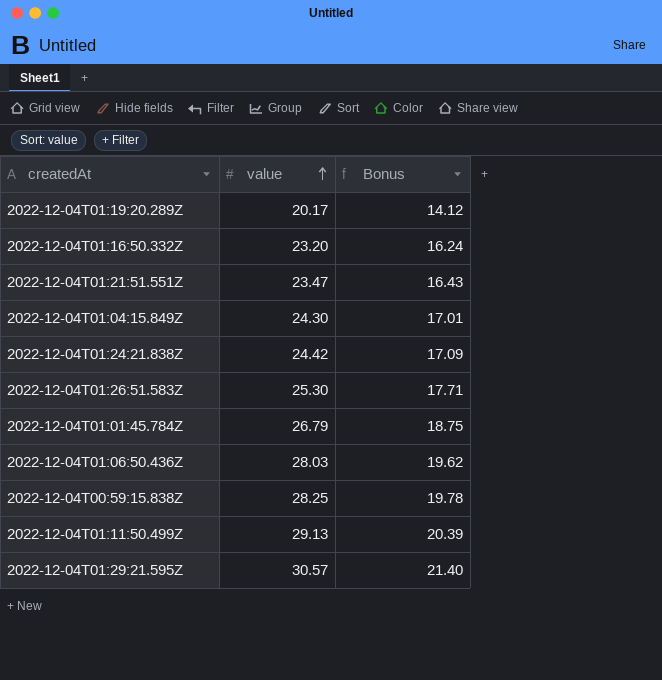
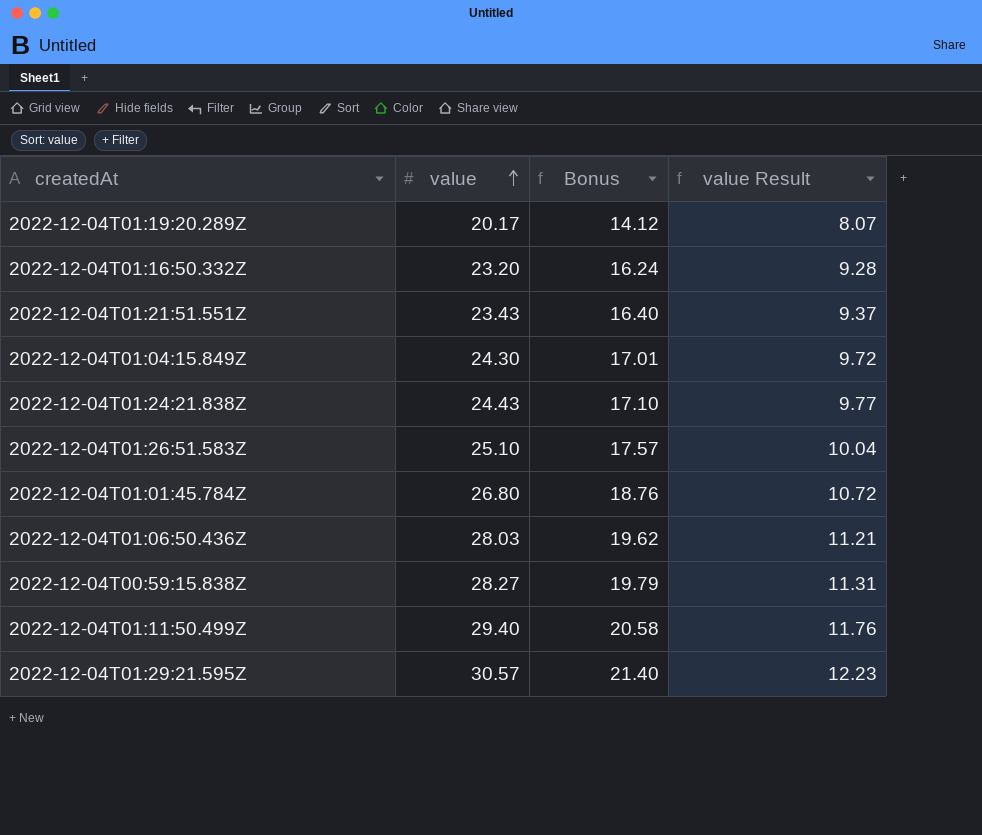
column value Result | formula: none -> [value] * 0.4
2022-12-04T01:21:51.551Z | value: 23.47 -> 23.43
2022-12-04T01:21:51.551Z | Bonus: 16.43 -> 16.40
2022-12-04T01:24:21.838Z | value: 24.42 -> 24.43
2022-12-04T01:24:21.838Z | Bonus: 17.09 -> 17.10
2022-12-04T01:26:51.583Z | value: 25.30 -> 25.10
2022-12-04T01:26:51.583Z | Bonus: 17.71 -> 17.57
2022-12-04T01:01:45.784Z | value: 26.79 -> 26.80
2022-12-04T01:01:45.784Z | Bonus: 18.75 -> 18.76
2022-12-04T00:59:15.838Z | value: 28.25 -> 28.27
2022-12-04T00:59:15.838Z | Bonus: 19.78 -> 19.79
2022-12-04T01:11:50.499Z | value: 29.13 -> 29.40
2022-12-04T01:11:50.499Z | Bonus: 20.39 -> 20.58

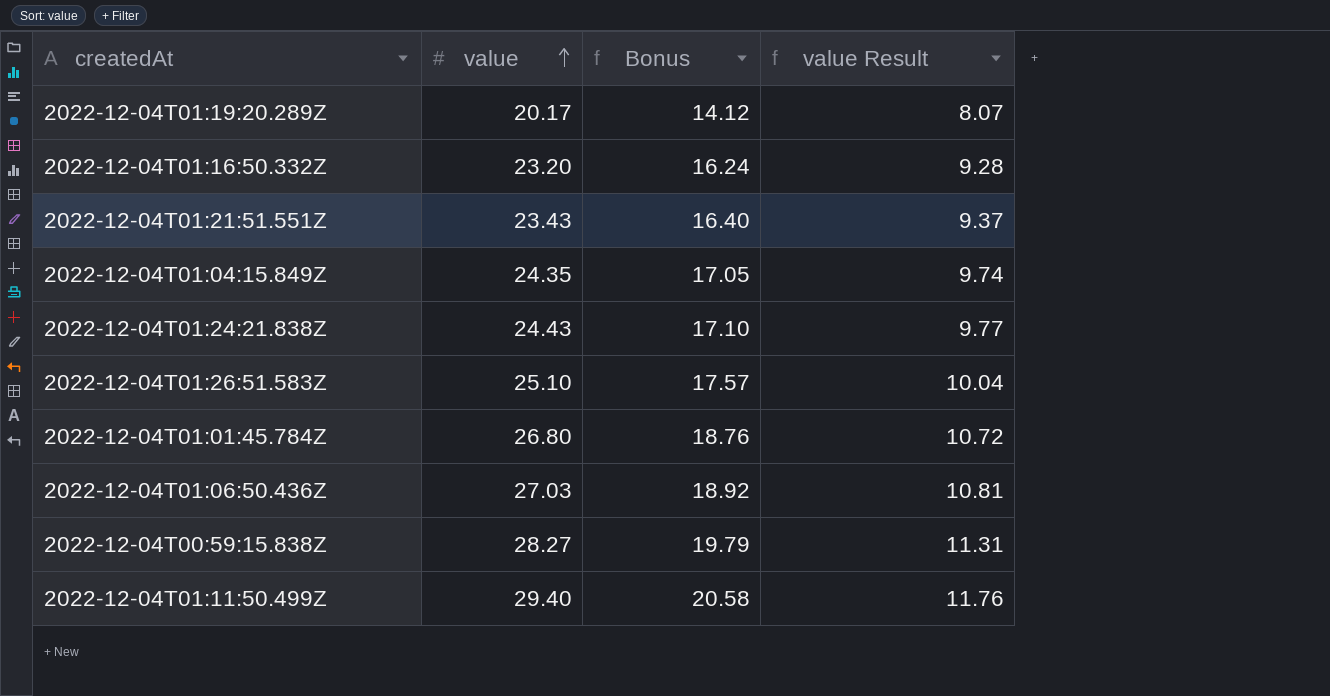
row 2022-12-04T01:29:21.595Z: 30.57 | 21.40 | 12.23 -> none
2022-12-04T01:04:15.849Z | value: 24.30 -> 24.35
2022-12-04T01:04:15.849Z | Bonus: 17.01 -> 17.05
2022-12-04T01:04:15.849Z | value Result: 9.72 -> 9.74
2022-12-04T01:06:50.436Z | value: 28.03 -> 27.03
2022-12-04T01:06:50.436Z | Bonus: 19.62 -> 18.92
2022-12-04T01:06:50.436Z | value Result: 11.21 -> 10.81

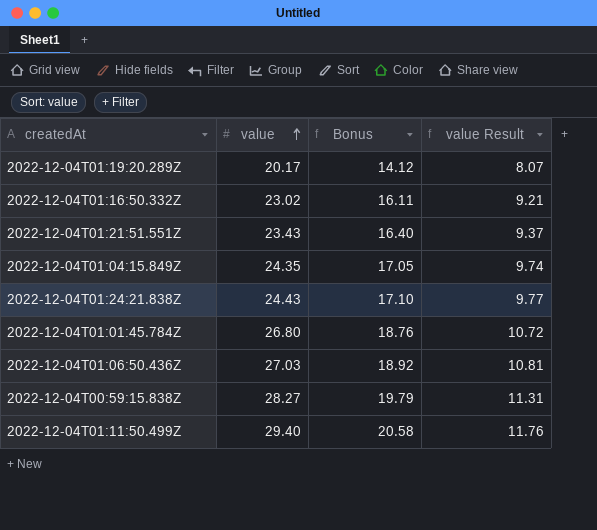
row 2022-12-04T01:26:51.583Z: 25.10 | 17.57 | 10.04 -> none
2022-12-04T01:16:50.332Z | value: 23.20 -> 23.02
2022-12-04T01:16:50.332Z | Bonus: 16.24 -> 16.11
2022-12-04T01:16:50.332Z | value Result: 9.28 -> 9.21

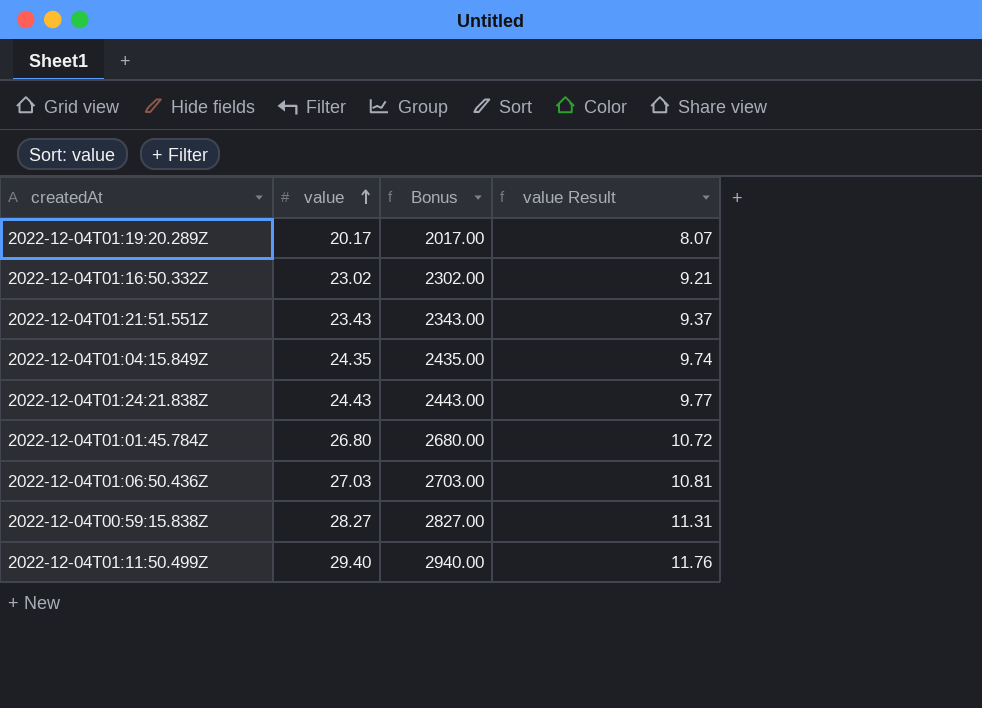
column Bonus | formula: [value] * 0.7 -> [value] * 100

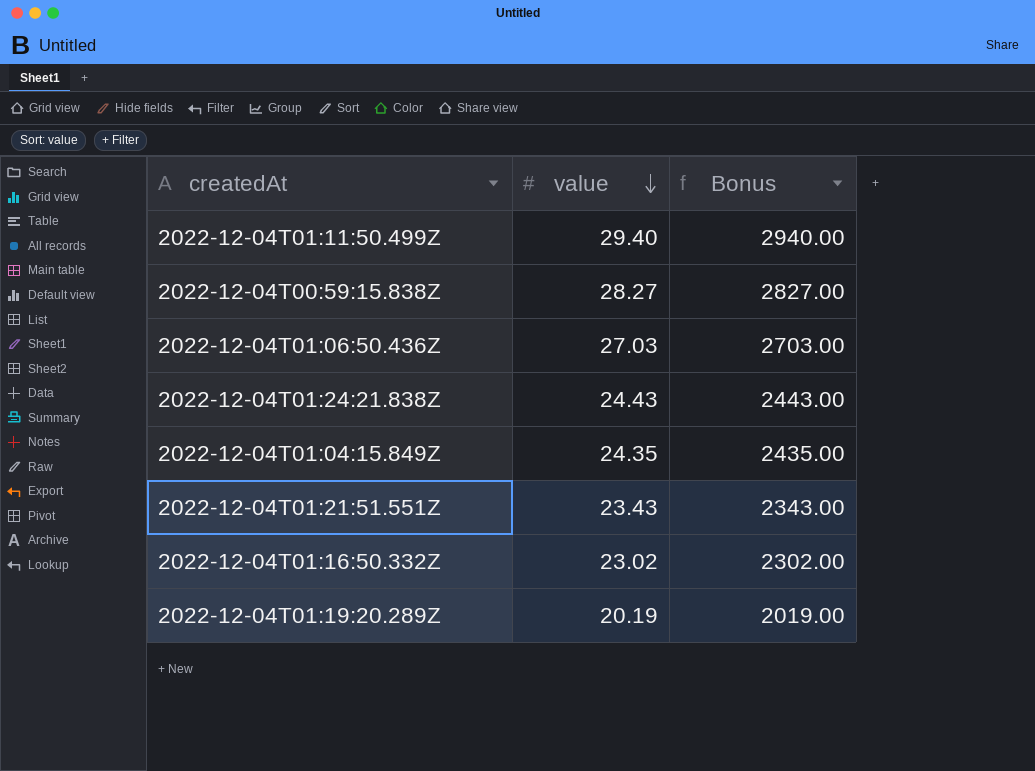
row order: value ascending -> value descending
column value Result | formula: [value] * 0.4 -> none
row 2022-12-04T01:01:45.784Z: 26.80 | 2680.00 | 10.72 -> none
2022-12-04T01:19:20.289Z | value: 20.17 -> 20.19
2022-12-04T01:19:20.289Z | Bonus: 2017.00 -> 2019.00

